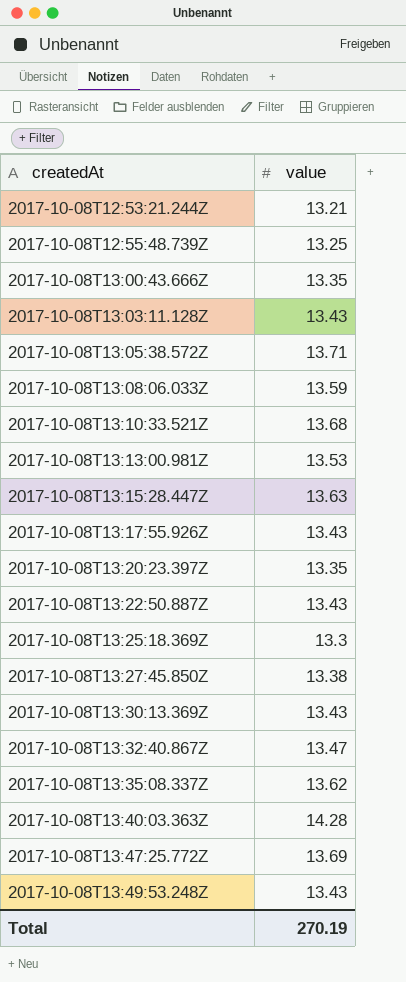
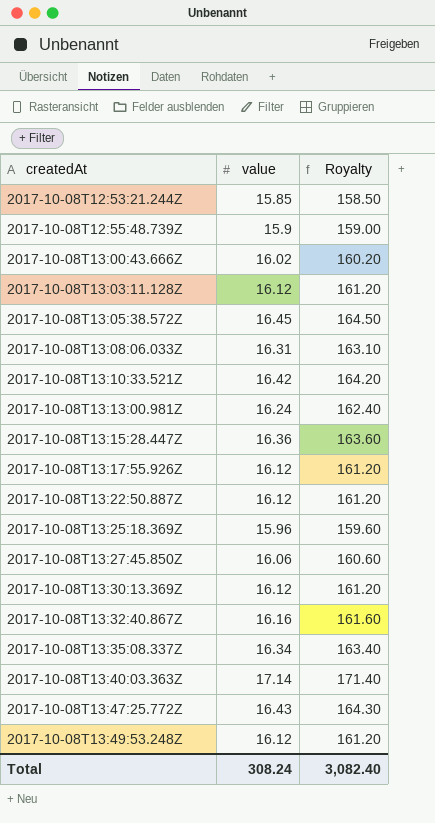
column Royalty | formula: none -> [value] * 10
row 2017-10-08T13:20:23.397Z: 13.35 -> none
2017-10-08T12:53:21.244Z | value: 13.21 -> 15.85
2017-10-08T12:55:48.739Z | value: 13.25 -> 15.9
2017-10-08T13:00:43.666Z | value: 13.35 -> 16.02
2017-10-08T13:03:11.128Z | value: 13.43 -> 16.12
2017-10-08T13:05:38.572Z | value: 13.71 -> 16.45
2017-10-08T13:08:06.033Z | value: 13.59 -> 16.31
2017-10-08T13:10:33.521Z | value: 13.68 -> 16.42
2017-10-08T13:13:00.981Z | value: 13.53 -> 16.24
2017-10-08T13:15:28.447Z | value: 13.63 -> 16.36
2017-10-08T13:17:55.926Z | value: 13.43 -> 16.12
2017-10-08T13:22:50.887Z | value: 13.43 -> 16.12
2017-10-08T13:25:18.369Z | value: 13.3 -> 15.96
2017-10-08T13:27:45.850Z | value: 13.38 -> 16.06
2017-10-08T13:30:13.369Z | value: 13.43 -> 16.12
2017-10-08T13:32:40.867Z | value: 13.47 -> 16.16
2017-10-08T13:35:08.337Z | value: 13.62 -> 16.34
2017-10-08T13:40:03.363Z | value: 14.28 -> 17.14
2017-10-08T13:47:25.772Z | value: 13.69 -> 16.43
2017-10-08T13:49:53.248Z | value: 13.43 -> 16.12
Total | value: 270.19 -> 308.24

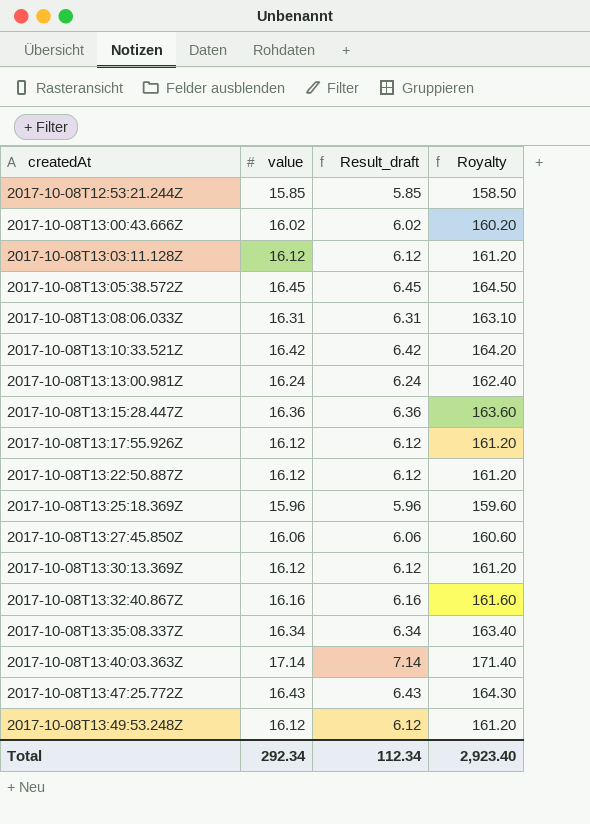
column Result_draft | formula: none -> [value] - 10
row 2017-10-08T12:55:48.739Z: 15.9 | 159.00 -> none
Total | value: 308.24 -> 292.34
Total | Royalty: 3,082.40 -> 2,923.40

